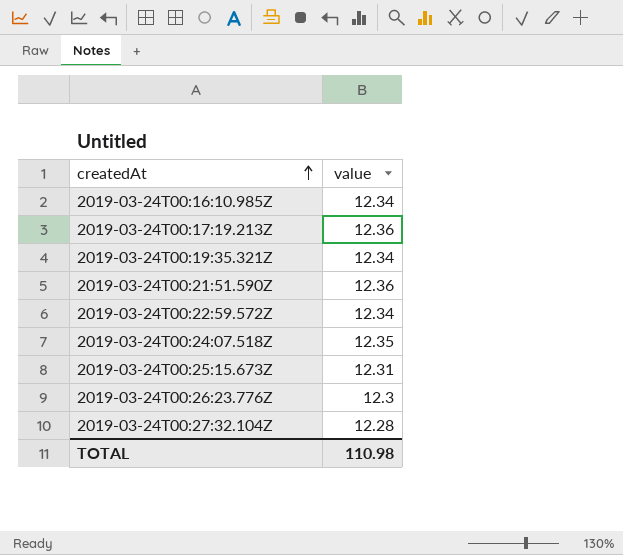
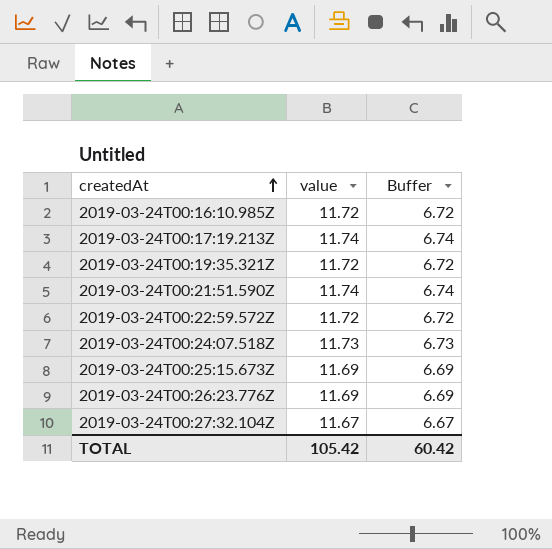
column Buffer | formula: none -> [value] - 5
2019-03-24T00:16:10.985Z | value: 12.34 -> 11.72
2019-03-24T00:17:19.213Z | value: 12.36 -> 11.74
2019-03-24T00:19:35.321Z | value: 12.34 -> 11.72
2019-03-24T00:21:51.590Z | value: 12.36 -> 11.74
2019-03-24T00:22:59.572Z | value: 12.34 -> 11.72
2019-03-24T00:24:07.518Z | value: 12.35 -> 11.73
2019-03-24T00:25:15.673Z | value: 12.31 -> 11.69
2019-03-24T00:26:23.776Z | value: 12.3 -> 11.69
2019-03-24T00:27:32.104Z | value: 12.28 -> 11.67
TOTAL | value: 110.98 -> 105.42

